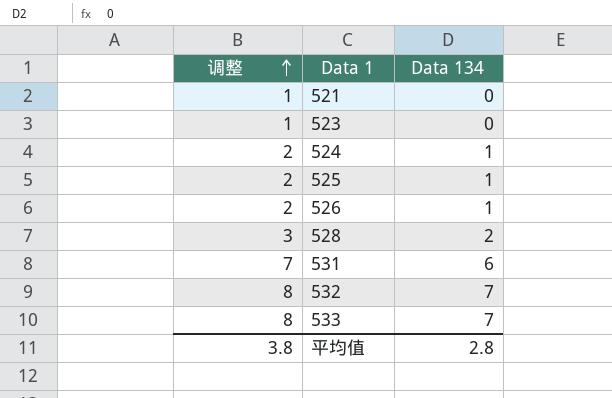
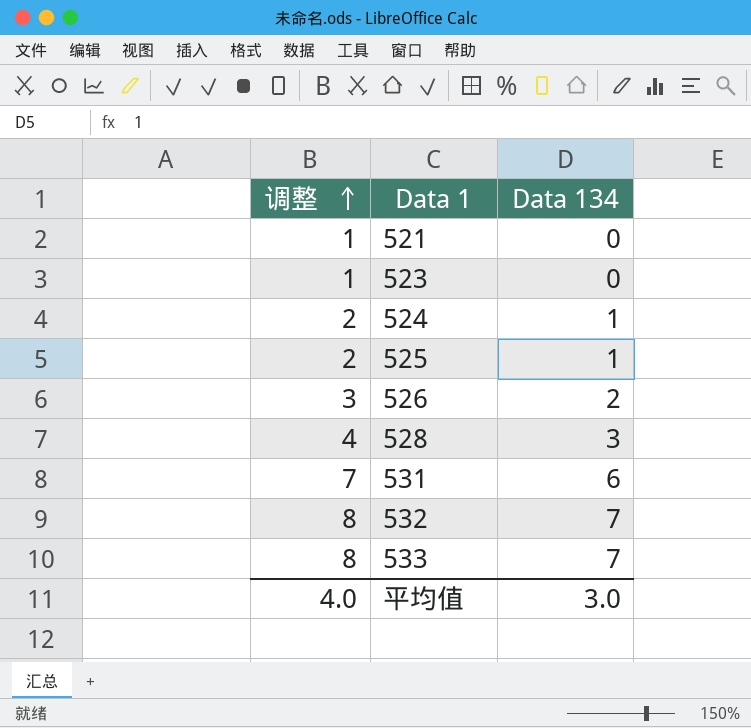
526 | 调整: 2 -> 3
526 | Data 134: 1 -> 2
528 | 调整: 3 -> 4
528 | Data 134: 2 -> 3
平均值 | 调整: 3.8 -> 4.0
平均值 | Data 134: 2.8 -> 3.0

